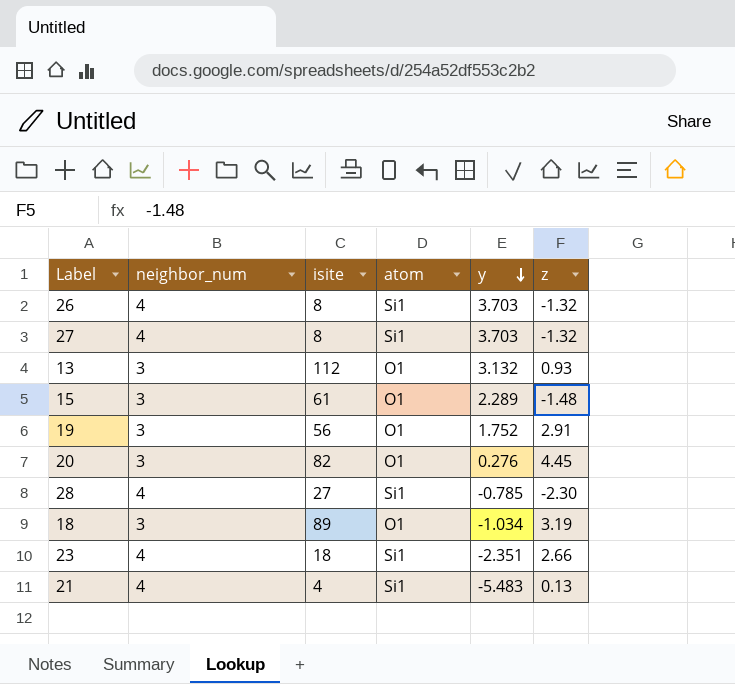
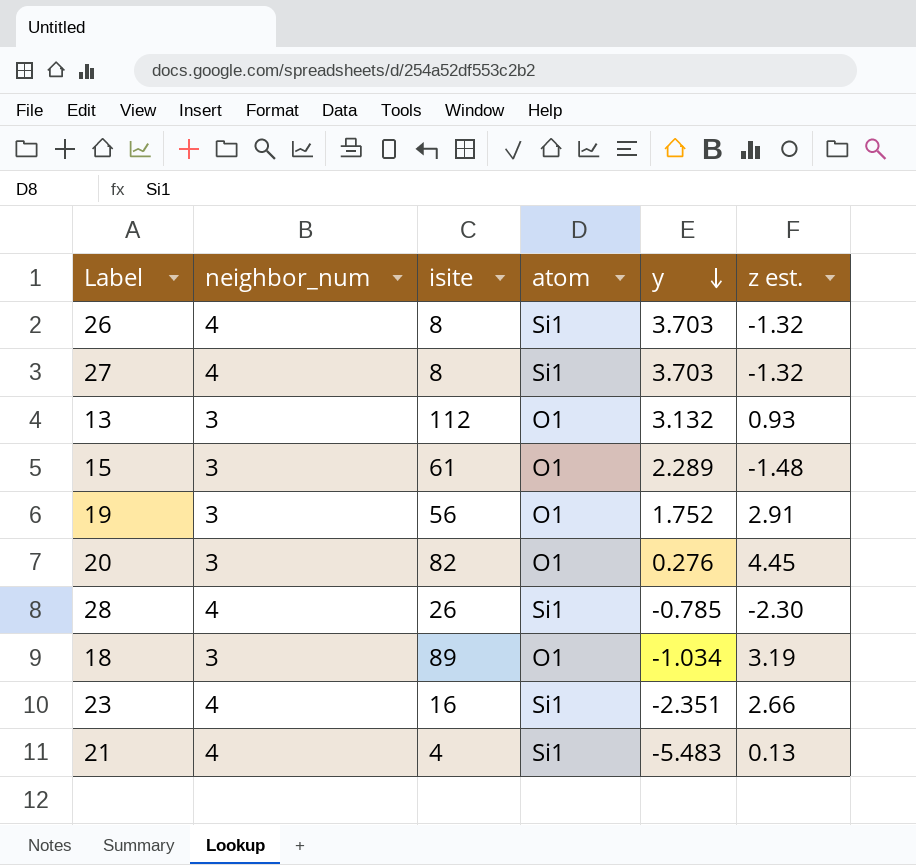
column name: z -> z est.
28 | isite: 27 -> 26
23 | isite: 18 -> 16

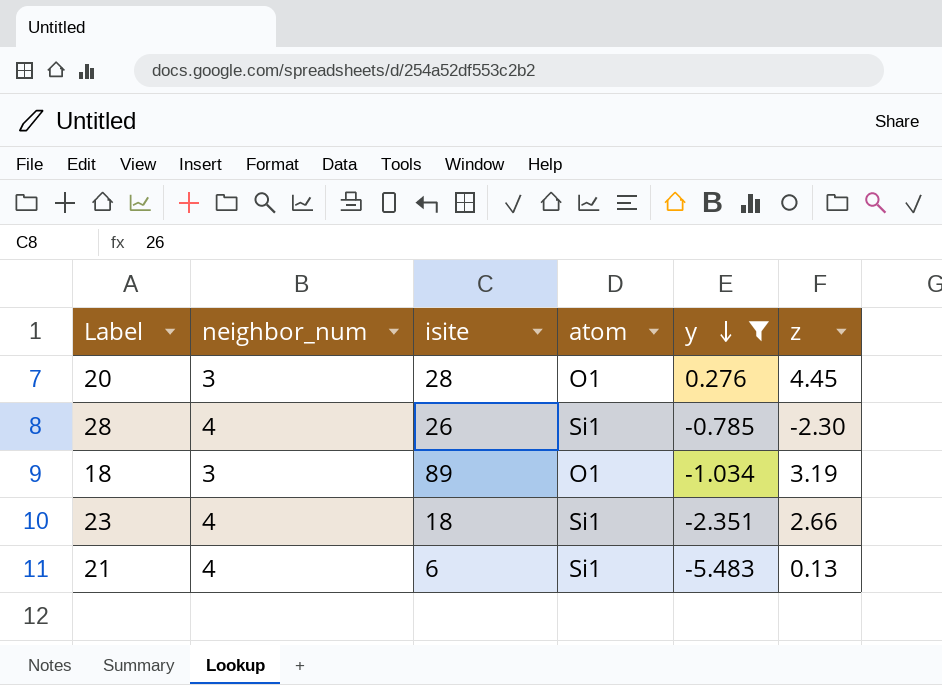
filter: none -> y <= 0.276
column name: z est. -> z
20 | isite: 82 -> 28
23 | isite: 16 -> 18
21 | isite: 4 -> 6

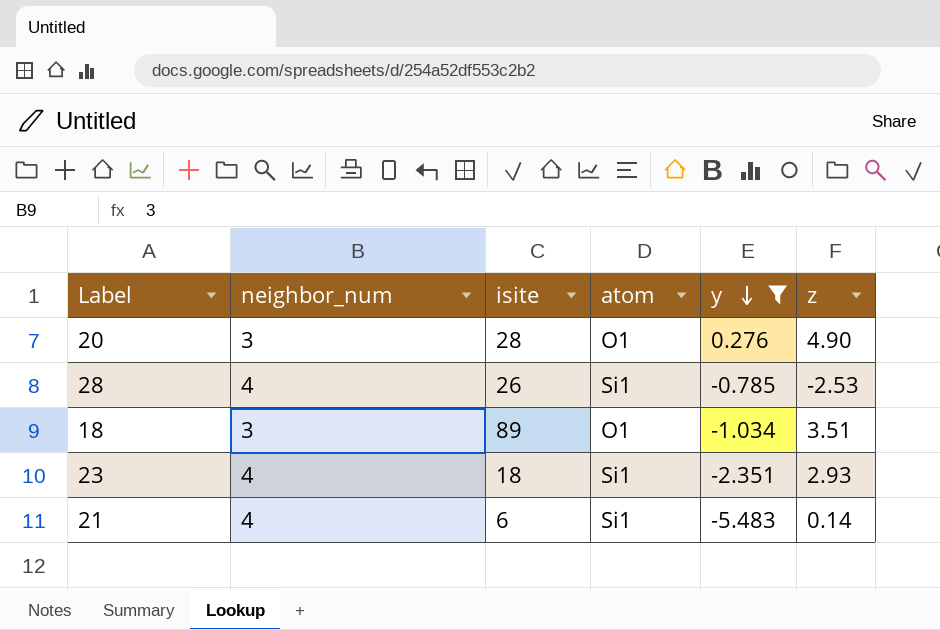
20 | z: 4.45 -> 4.90
28 | z: -2.30 -> -2.53
18 | z: 3.19 -> 3.51
23 | z: 2.66 -> 2.93
21 | z: 0.13 -> 0.14

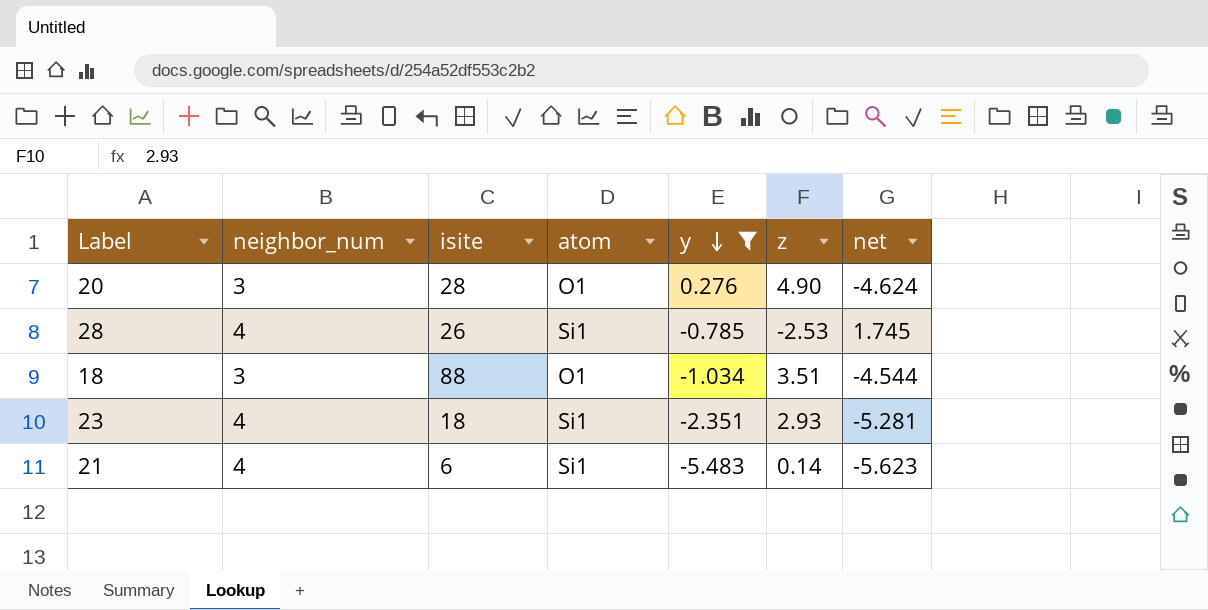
column net | formula: none -> [y] - [z]
18 | isite: 89 -> 88

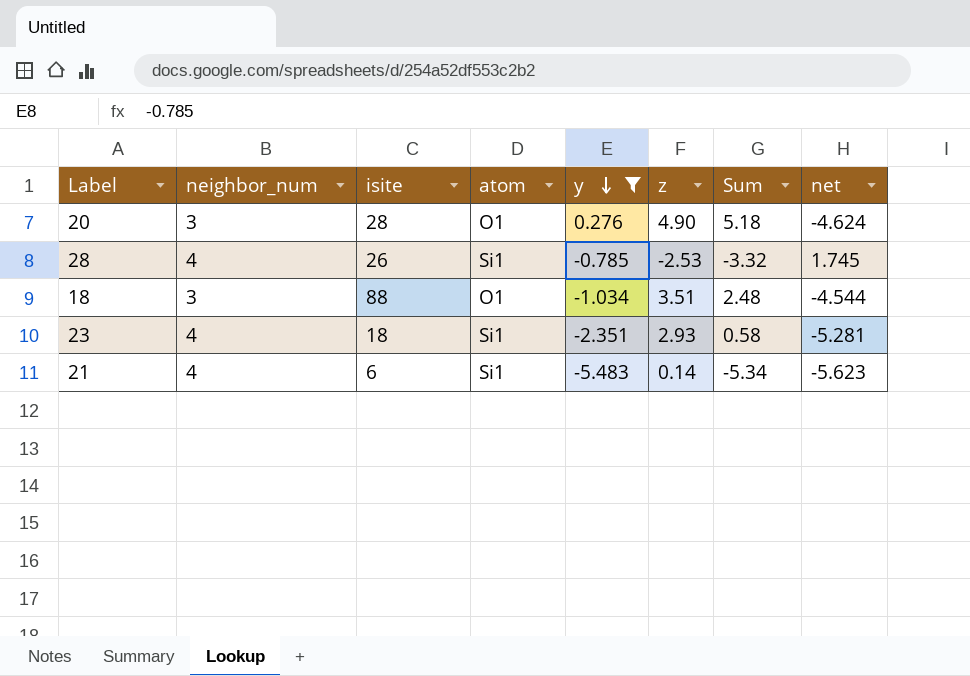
column Sum | formula: none -> [y] + [z]

